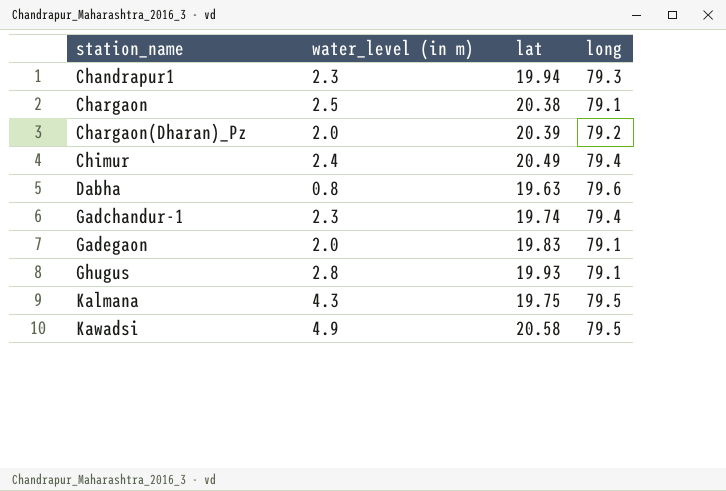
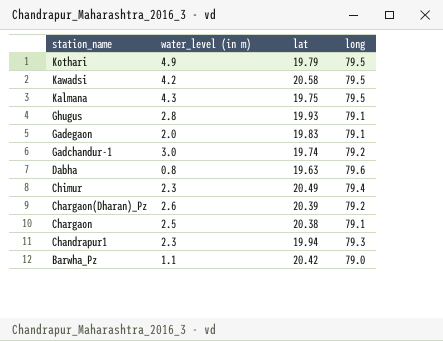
row order: station_name ascending -> station_name descending
row Kothari: none -> 4.9 | 19.79 | 79.5
Kawadsi | water_level (in m): 4.9 -> 4.2
Gadchandur-1 | water_level (in m): 2.3 -> 3.0
Gadchandur-1 | long: 79.4 -> 79.2
Chimur | water_level (in m): 2.4 -> 2.3
Chargaon(Dharan)_Pz | water_level (in m): 2.0 -> 2.6
row Barwha_Pz: none -> 1.1 | 20.42 | 79.0

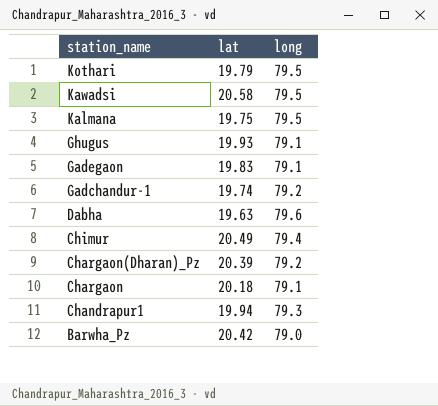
column water_level (in m) | position: 2 -> none
Chargaon | lat: 20.38 -> 20.18

